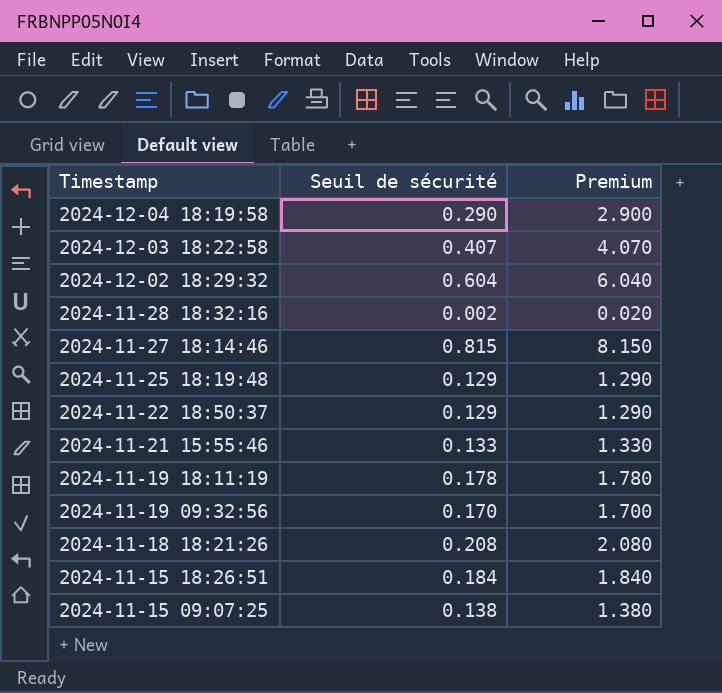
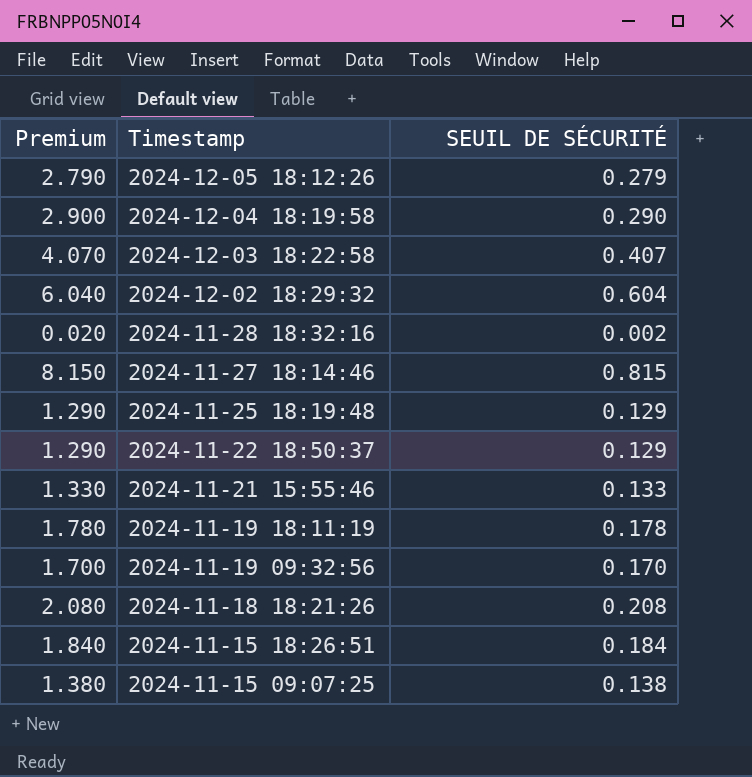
column Premium | position: 3 -> 1
column name: Seuil de sécurité -> SEUIL DE SÉCURITÉ
row 2024-12-05 18:12:26: none -> 2.790 | 0.279

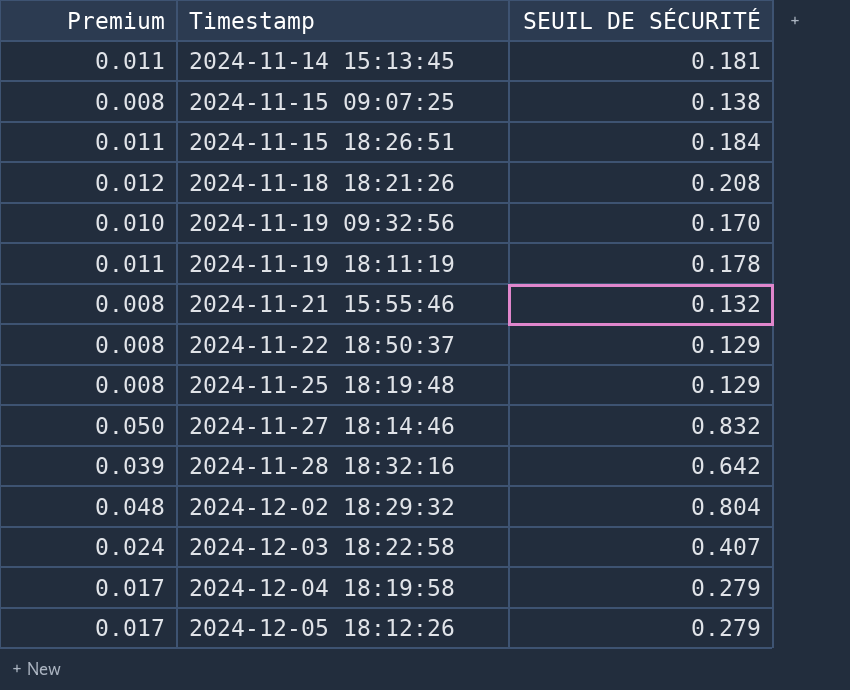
row order: Timestamp descending -> Timestamp ascending
column Premium | formula: [SEUIL DE SÉCURITÉ] * 10 -> [SEUIL DE SÉCURITÉ] * 0.06
row 2024-11-14 15:13:45: none -> 0.011 | 0.181
2024-11-21 15:55:46 | SEUIL DE SÉCURITÉ: 0.133 -> 0.132
2024-11-27 18:14:46 | SEUIL DE SÉCURITÉ: 0.815 -> 0.832
2024-11-28 18:32:16 | SEUIL DE SÉCURITÉ: 0.002 -> 0.642
2024-12-02 18:29:32 | SEUIL DE SÉCURITÉ: 0.604 -> 0.804
2024-12-04 18:19:58 | SEUIL DE SÉCURITÉ: 0.290 -> 0.279

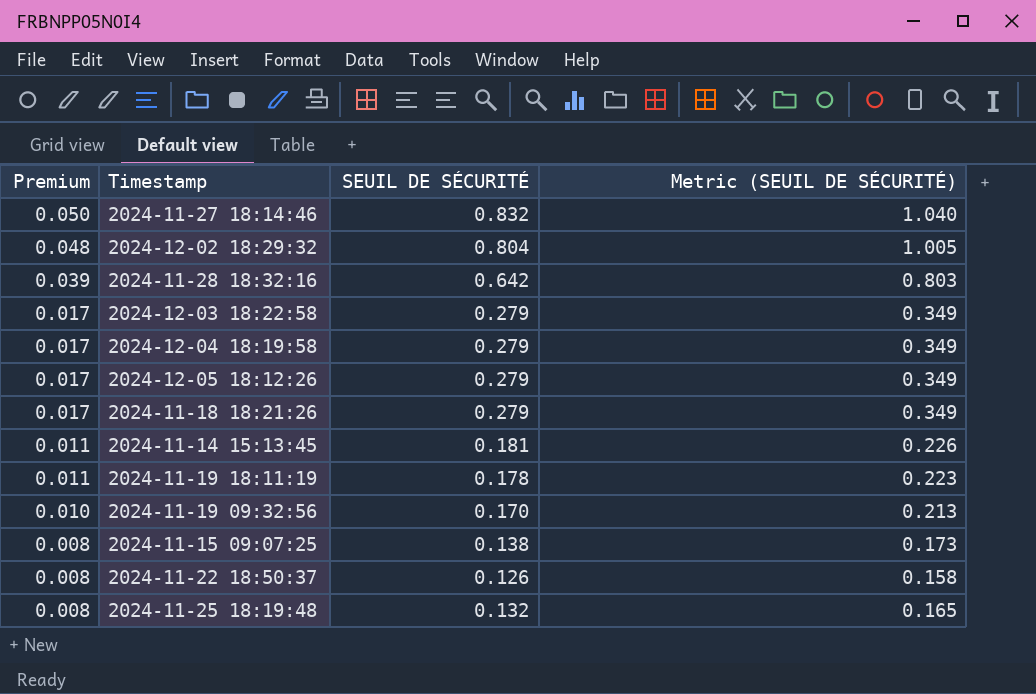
row order: Timestamp ascending -> Premium descending
column Metric (SEUIL DE SÉCURITÉ) | formula: none -> [SEUIL DE SÉCURITÉ] * 1.25
row 2024-11-15 18:26:51: 0.011 | 0.184 -> none
row 2024-11-21 15:55:46: 0.008 | 0.132 -> none
2024-12-03 18:22:58 | Premium: 0.024 -> 0.017
2024-12-03 18:22:58 | SEUIL DE SÉCURITÉ: 0.407 -> 0.279
2024-11-18 18:21:26 | Premium: 0.012 -> 0.017
2024-11-18 18:21:26 | SEUIL DE SÉCURITÉ: 0.208 -> 0.279
2024-11-22 18:50:37 | SEUIL DE SÉCURITÉ: 0.129 -> 0.126
2024-11-25 18:19:48 | SEUIL DE SÉCURITÉ: 0.129 -> 0.132

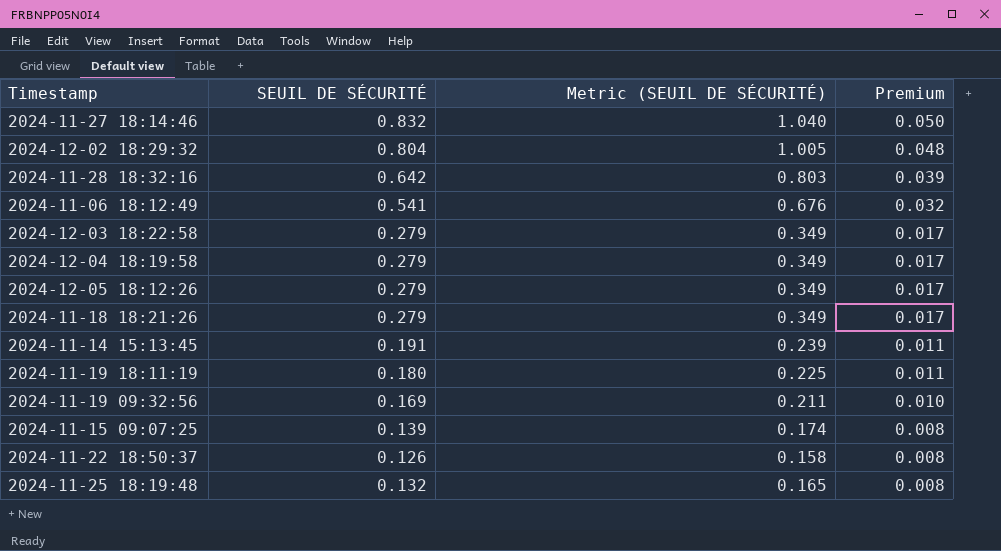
column Premium | position: 1 -> 4
row 2024-11-06 18:12:49: none -> 0.541 | 0.676 | 0.032
2024-11-14 15:13:45 | SEUIL DE SÉCURITÉ: 0.181 -> 0.191
2024-11-14 15:13:45 | Metric (SEUIL DE SÉCURITÉ): 0.226 -> 0.239
2024-11-19 18:11:19 | SEUIL DE SÉCURITÉ: 0.178 -> 0.180
2024-11-19 18:11:19 | Metric (SEUIL DE SÉCURITÉ): 0.223 -> 0.225
2024-11-19 09:32:56 | SEUIL DE SÉCURITÉ: 0.170 -> 0.169
2024-11-19 09:32:56 | Metric (SEUIL DE SÉCURITÉ): 0.213 -> 0.211
2024-11-15 09:07:25 | SEUIL DE SÉCURITÉ: 0.138 -> 0.139
2024-11-15 09:07:25 | Metric (SEUIL DE SÉCURITÉ): 0.173 -> 0.174

